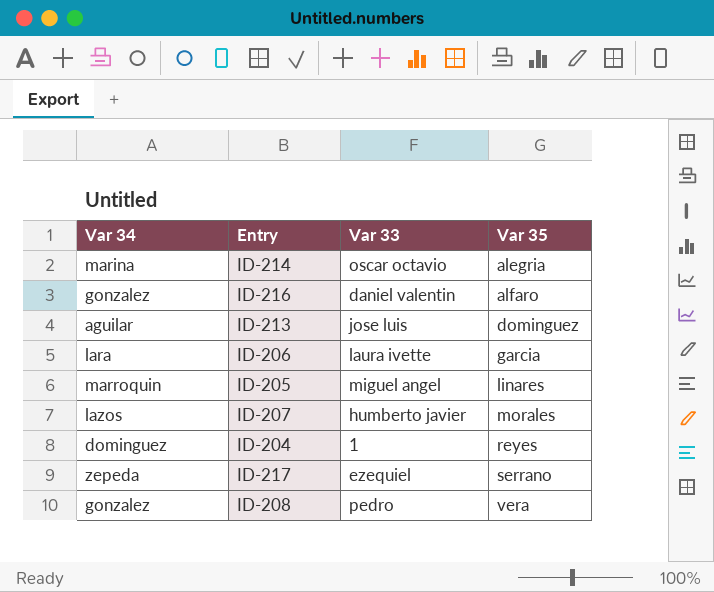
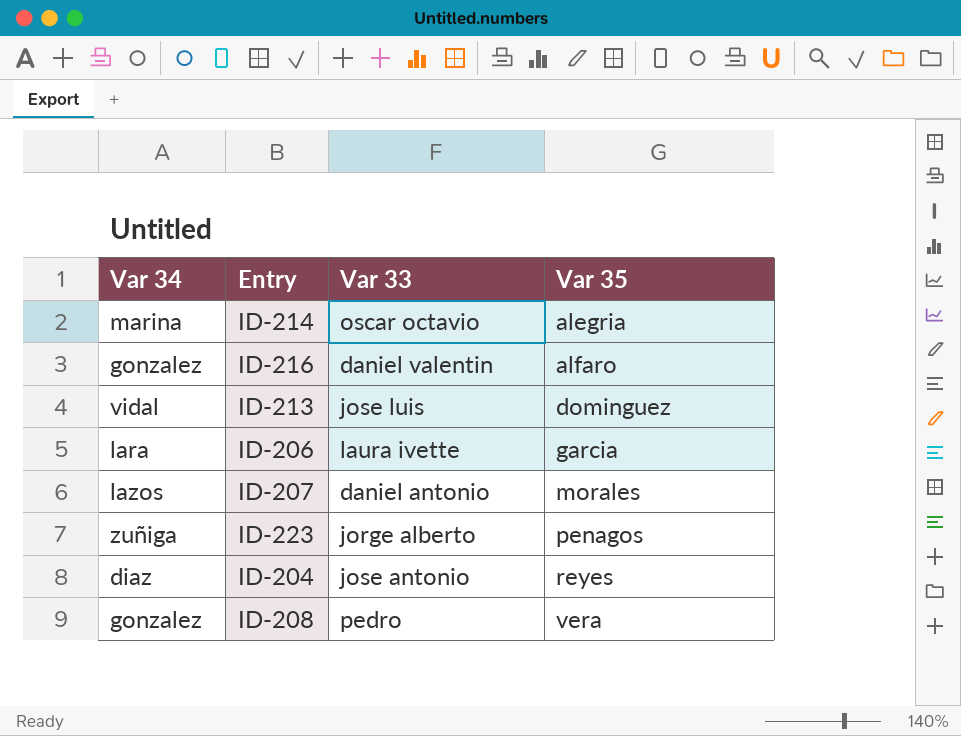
row ID-205: marroquin | miguel angel | linares -> none
row ID-217: zepeda | ezequiel | serrano -> none
ID-213 | Var 34: aguilar -> vidal
ID-207 | Var 33: humberto javier -> daniel antonio
row ID-223: none -> zuñiga | jorge alberto | penagos
ID-204 | Var 34: dominguez -> diaz
ID-204 | Var 33: 1 -> jose antonio

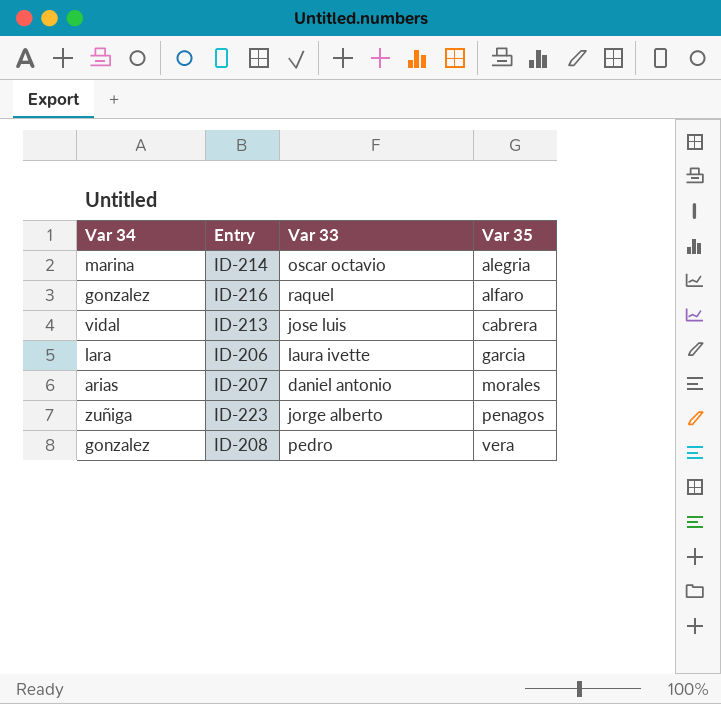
row ID-204: diaz | jose antonio | reyes -> none
ID-216 | Var 33: daniel valentin -> raquel
ID-213 | Var 35: dominguez -> cabrera
ID-207 | Var 34: lazos -> arias

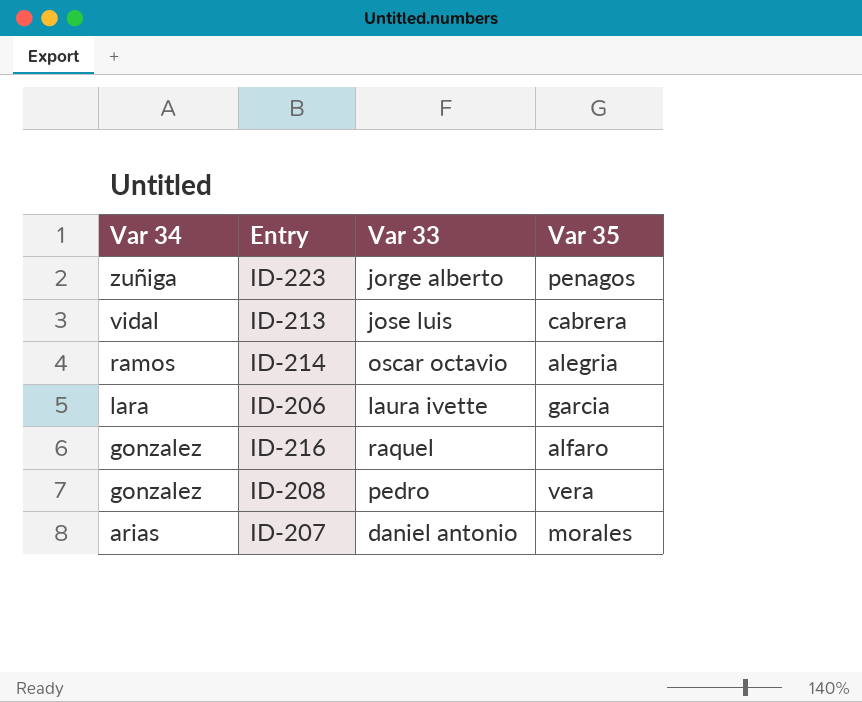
row order: Var 35 ascending -> Var 34 descending
ID-214 | Var 34: marina -> ramos

